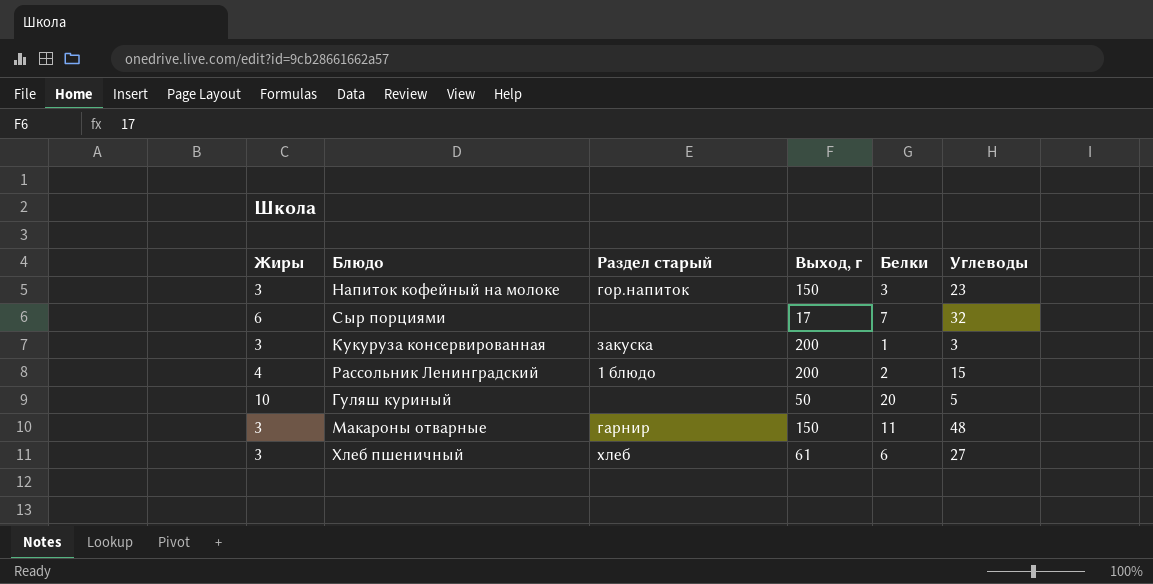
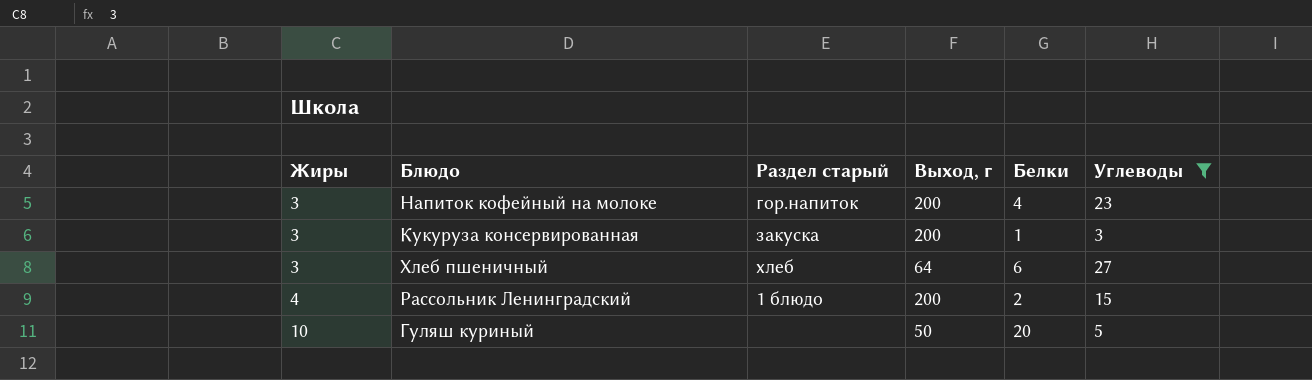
filter: none -> Углеводы <= 27
row order: none -> Жиры ascending
Напиток кофейный на молоке | Выход, г: 150 -> 200
Напиток кофейный на молоке | Белки: 3 -> 4
Хлеб пшеничный | Выход, г: 61 -> 64

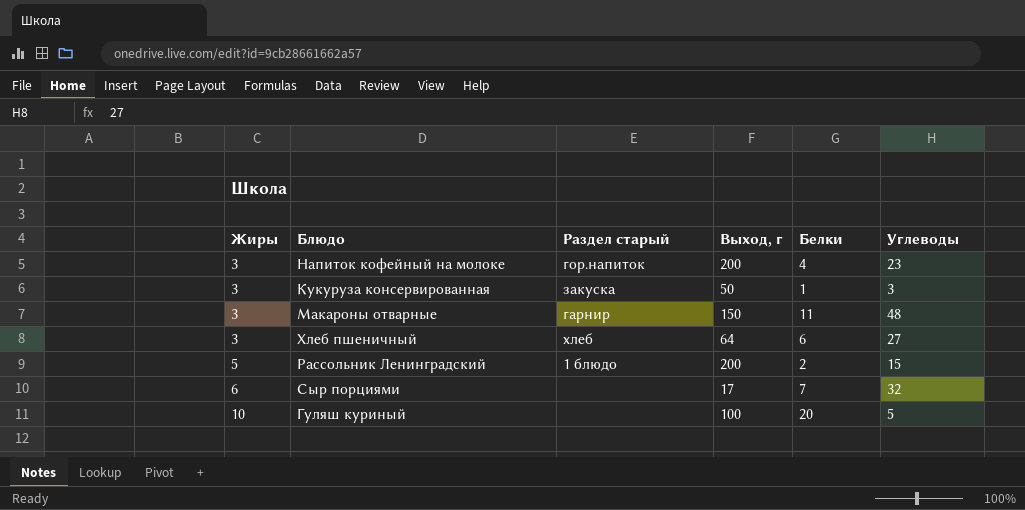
filter: Углеводы <= 27 -> none
Кукуруза консервированная | Выход, г: 200 -> 50
Рассольник Ленинградский | Жиры: 4 -> 5
Гуляш куриный | Выход, г: 50 -> 100

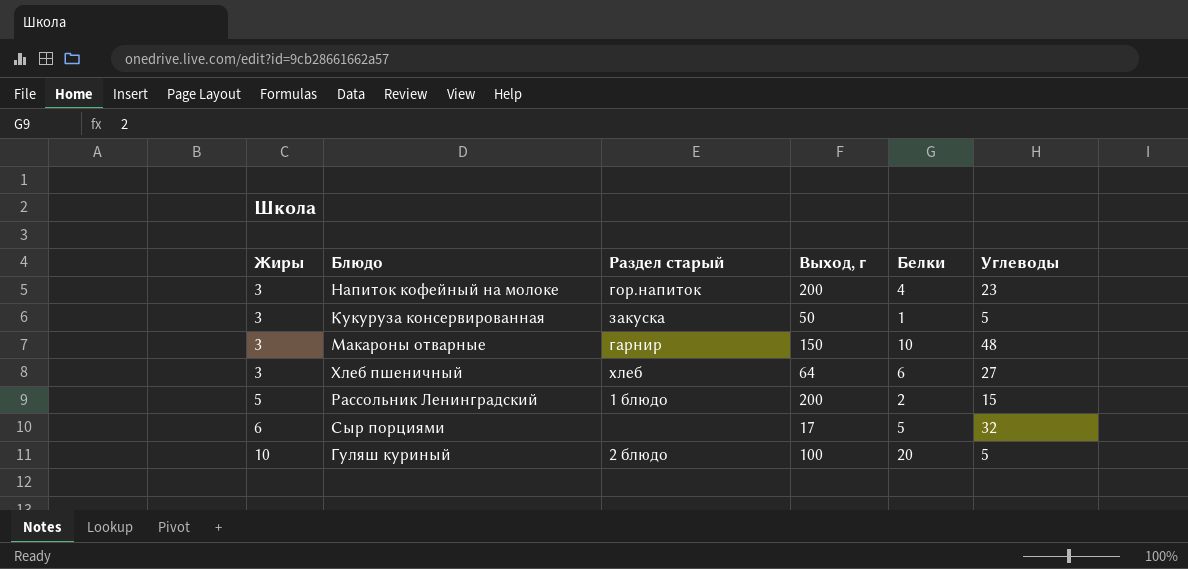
Кукуруза консервированная | Углеводы: 3 -> 5
Макароны отварные | Белки: 11 -> 10
Сыр порциями | Белки: 7 -> 5
Гуляш куриный | Раздел старый: none -> 2 блюдо

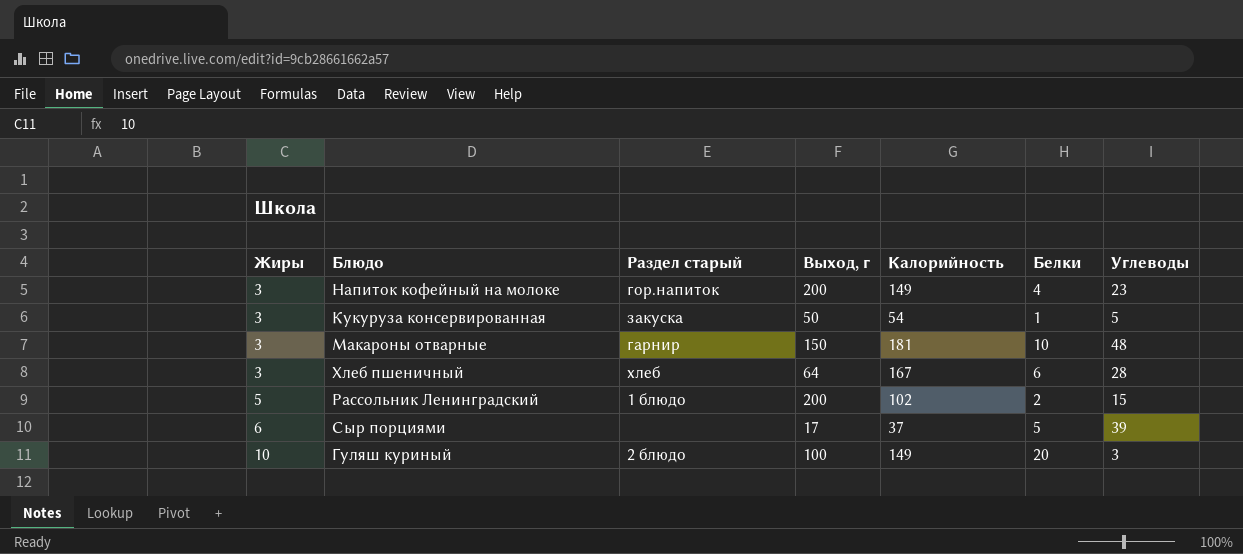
column Калорийность | position: none -> 5
Хлеб пшеничный | Углеводы: 27 -> 28
Сыр порциями | Углеводы: 32 -> 39
Гуляш куриный | Углеводы: 5 -> 3

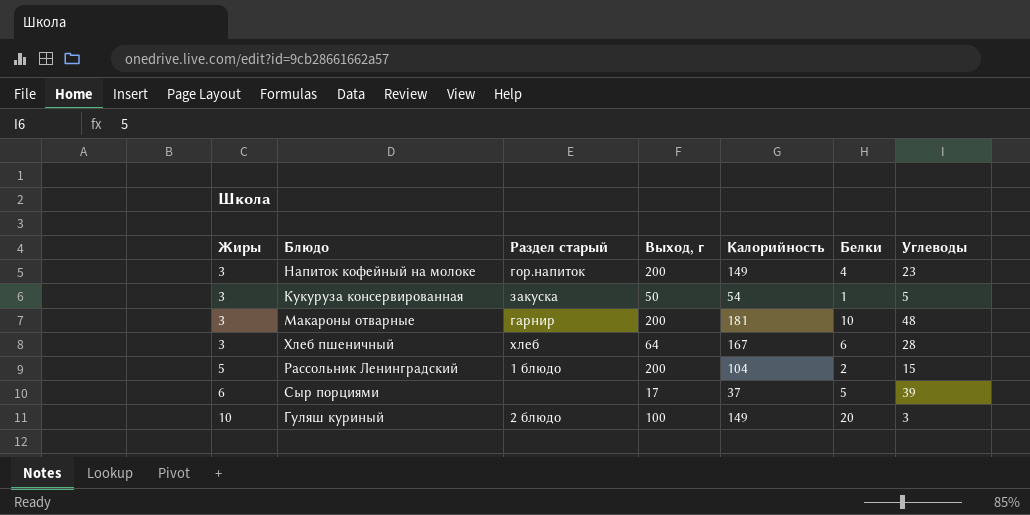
Макароны отварные | Выход, г: 150 -> 200
Рассольник Ленинградский | Калорийность: 102 -> 104

